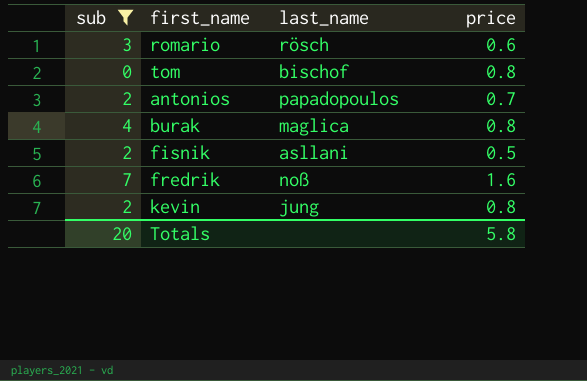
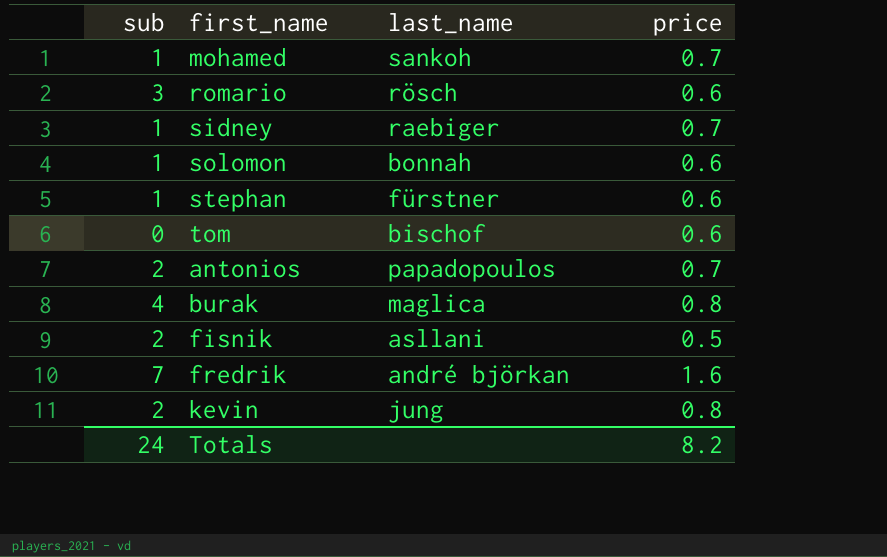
filter: sub != 1 -> none
tom | price: 0.8 -> 0.6
fredrik | last_name: noß -> andré björkan
Totals | sub: 20 -> 24
Totals | price: 5.8 -> 8.2

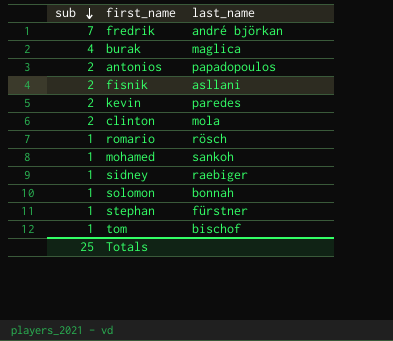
row order: none -> sub descending
column price | position: 4 -> none
kevin | last_name: jung -> paredes
row clinton: none -> 2 | mola
romario | sub: 3 -> 1
tom | sub: 0 -> 1
Totals | sub: 24 -> 25

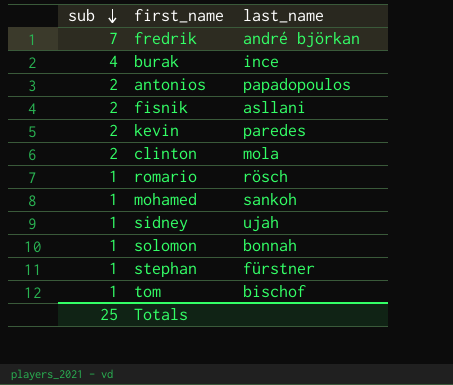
burak | last_name: maglica -> ince
sidney | last_name: raebiger -> ujah

